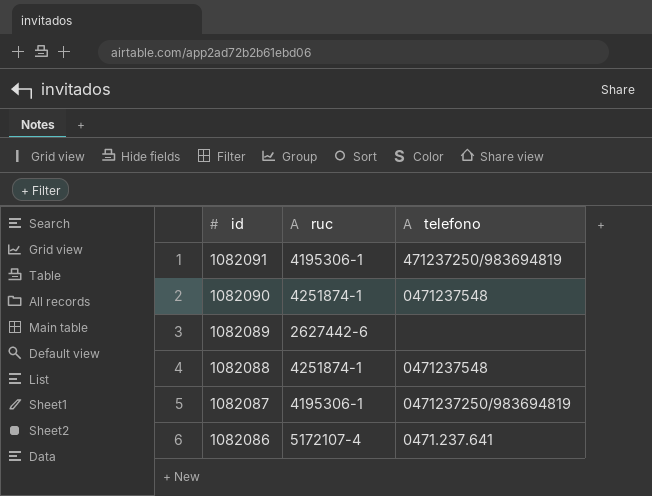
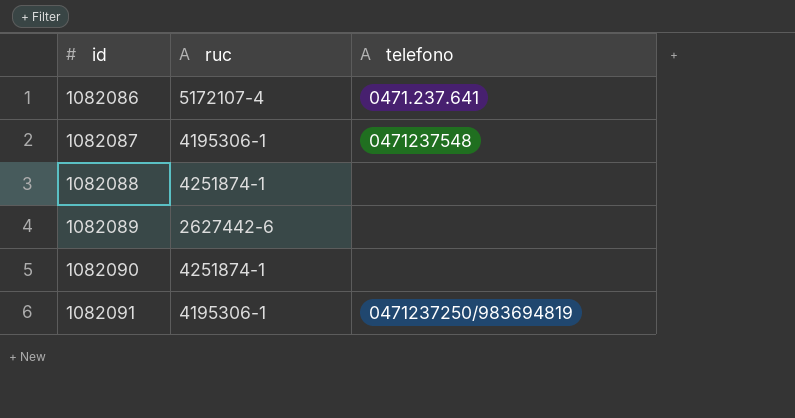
row order: id descending -> id ascending
1082087 | telefono: 0471237250/983694819 -> 0471237548
1082088 | telefono: 0471237548 -> none
1082090 | telefono: 0471237548 -> none
1082091 | telefono: 471237250/983694819 -> 0471237250/983694819

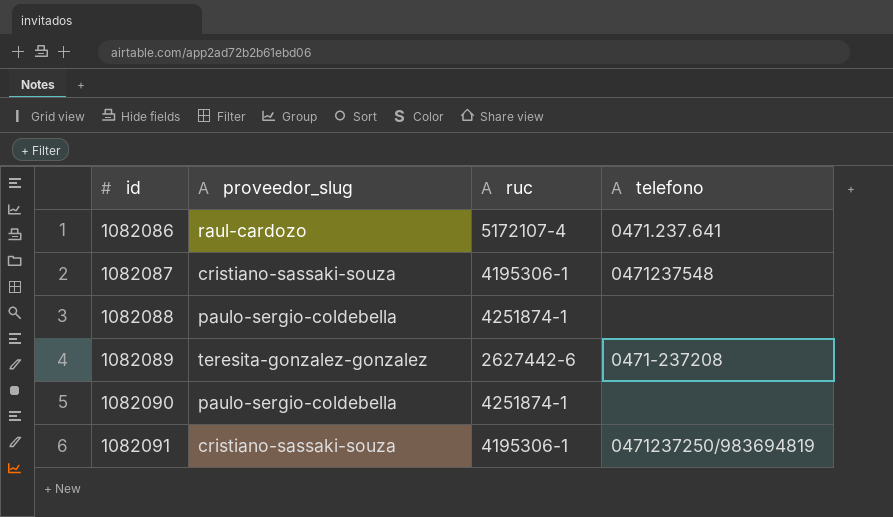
column proveedor_slug | position: none -> 2
1082089 | telefono: none -> 0471-237208

